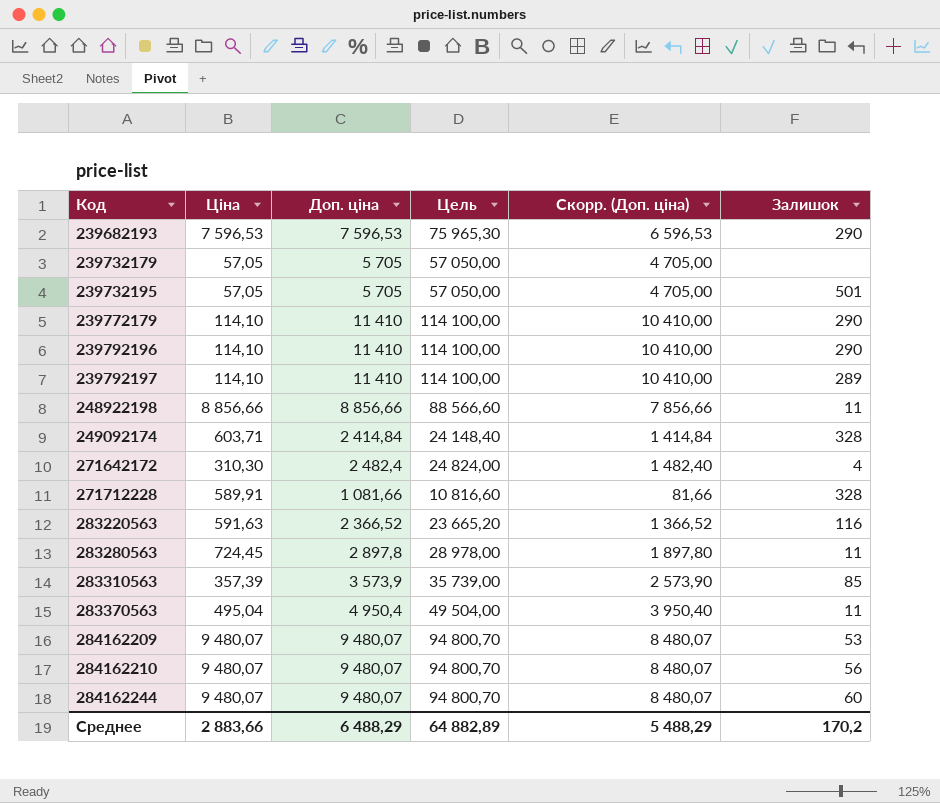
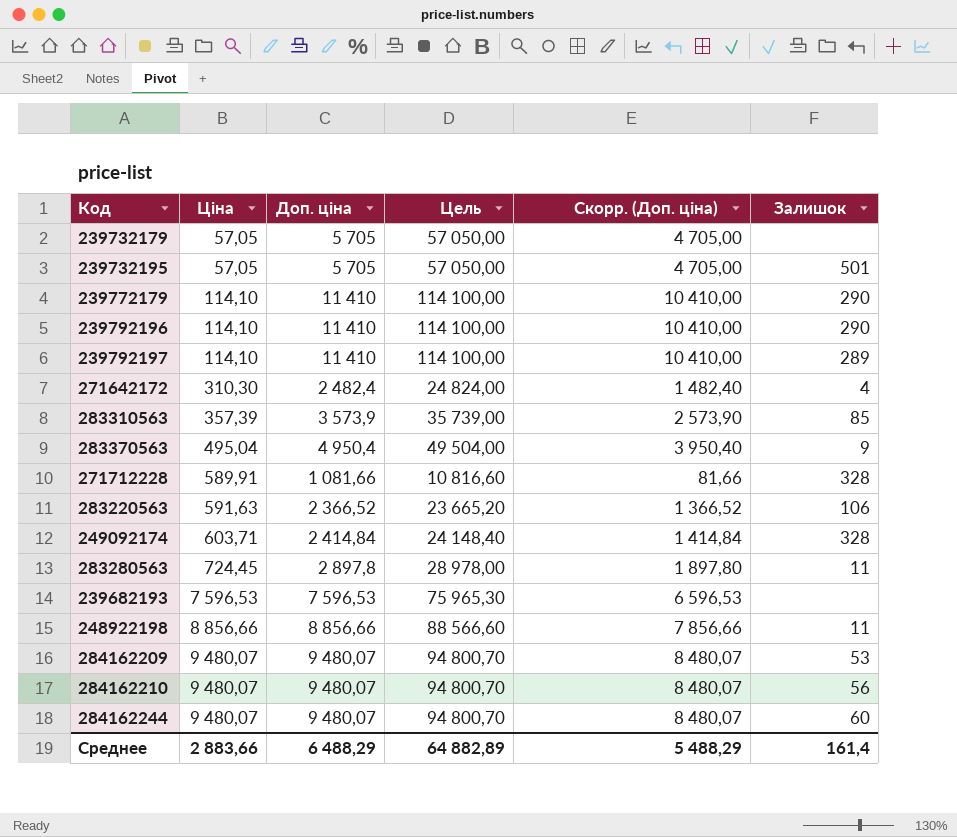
row order: Код ascending -> Ціна ascending
283370563 | Залишок: 11 -> 9
283220563 | Залишок: 116 -> 106
239682193 | Залишок: 290 -> none
Среднее | Залишок: 170,2 -> 161,4

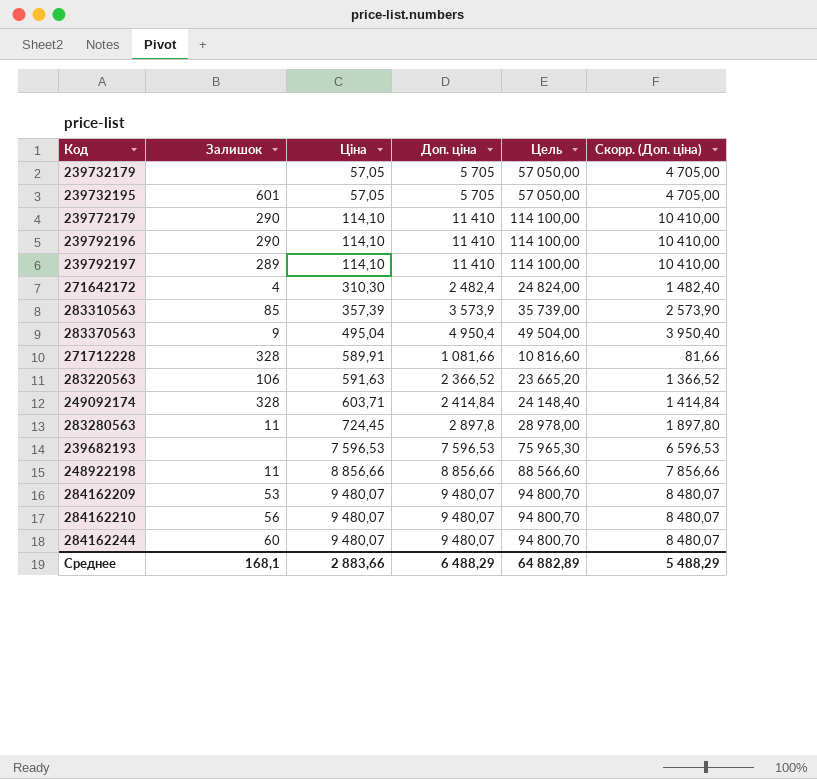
column Залишок | position: 6 -> 2
239732195 | Залишок: 501 -> 601
Среднее | Залишок: 161,4 -> 168,1

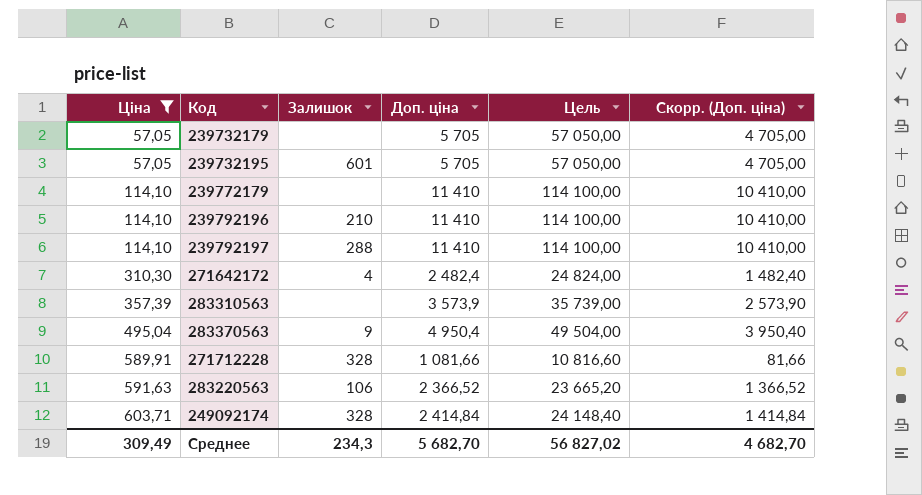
filter: none -> Ціна <= 603,71
column Ціна | position: 3 -> 1
239772179 | Залишок: 290 -> none
239792196 | Залишок: 290 -> 210
239792197 | Залишок: 289 -> 288
283310563 | Залишок: 85 -> none
Среднее | Ціна: 2 883,66 -> 309,49
Среднее | Залишок: 168,1 -> 234,3
Среднее | Доп. ціна: 6 488,29 -> 5 682,70
Среднее | Цель: 64 882,89 -> 56 827,02
Среднее | Скорр. (Доп. ціна): 5 488,29 -> 4 682,70

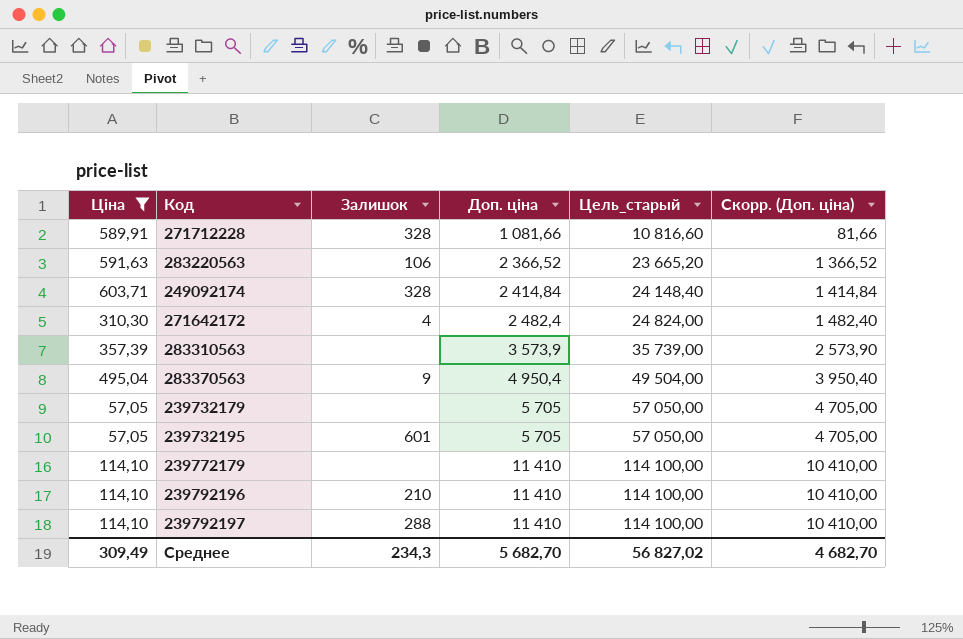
row order: Ціна ascending -> Доп. ціна ascending
column name: Цель -> Цель_старый

